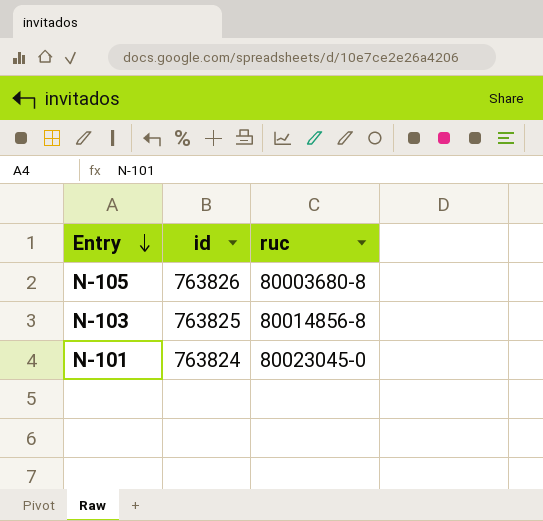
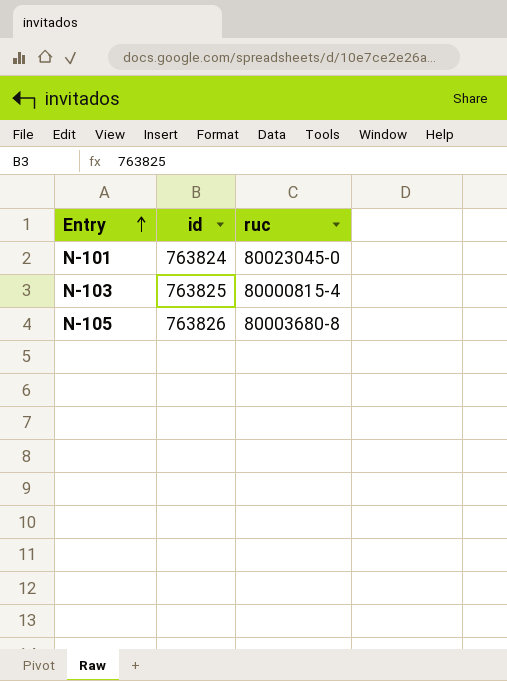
row order: Entry descending -> Entry ascending
N-103 | ruc: 80014856-8 -> 80000815-4

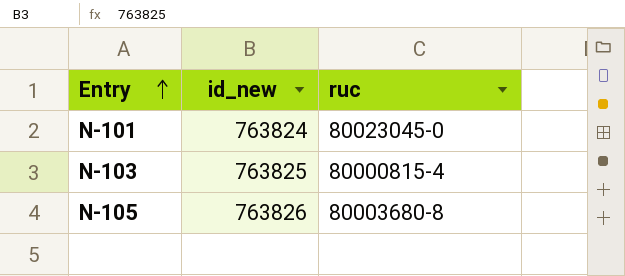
column name: id -> id_new

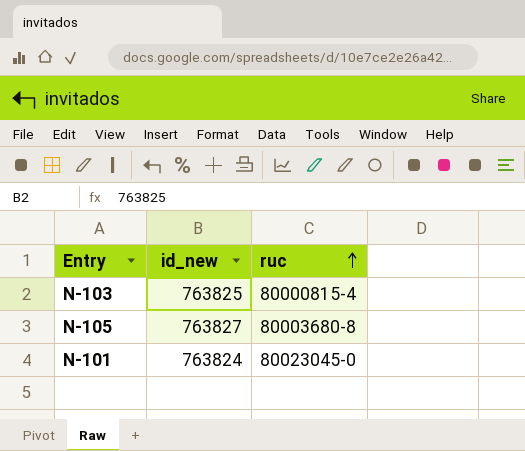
row order: Entry ascending -> ruc ascending
N-105 | id_new: 763826 -> 763827

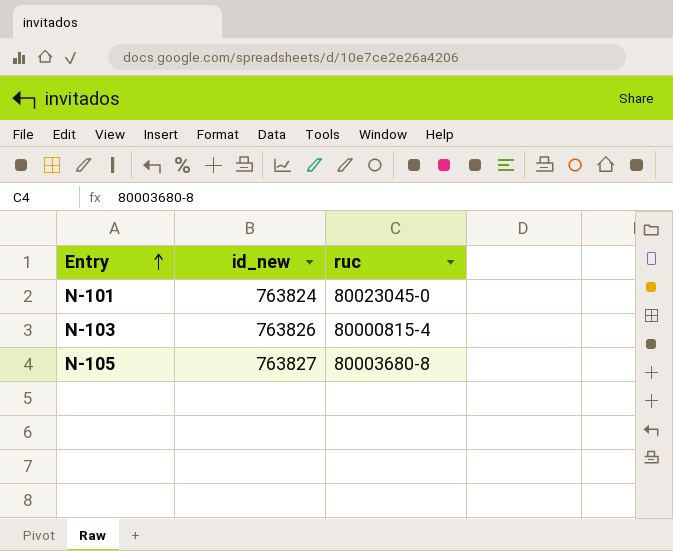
row order: ruc ascending -> Entry ascending
N-103 | id_new: 763825 -> 763826

